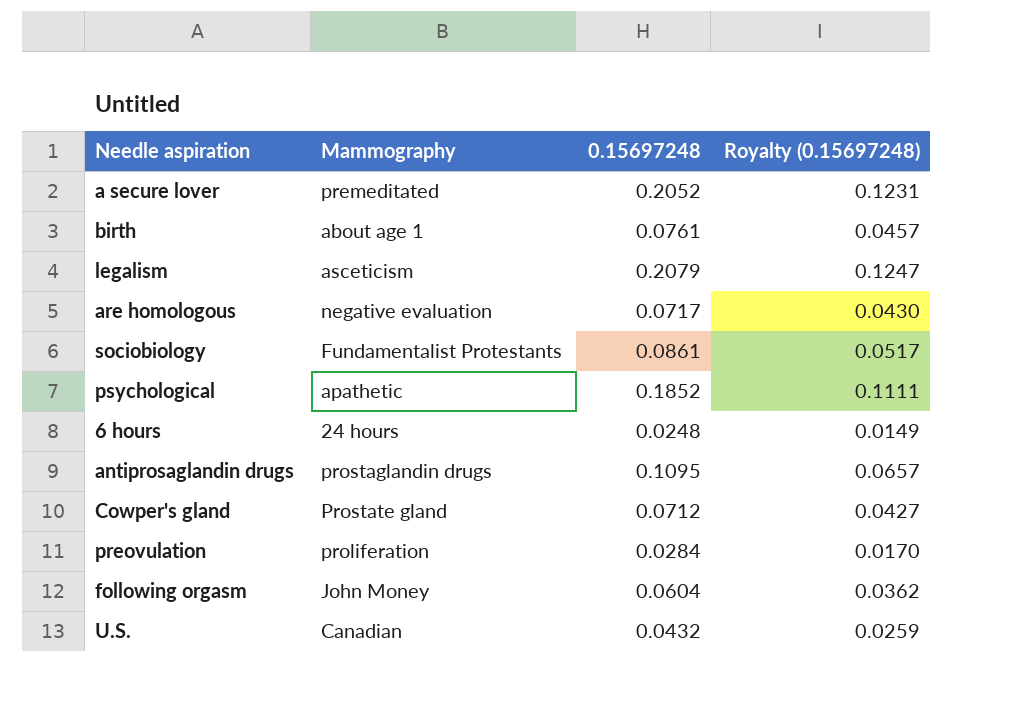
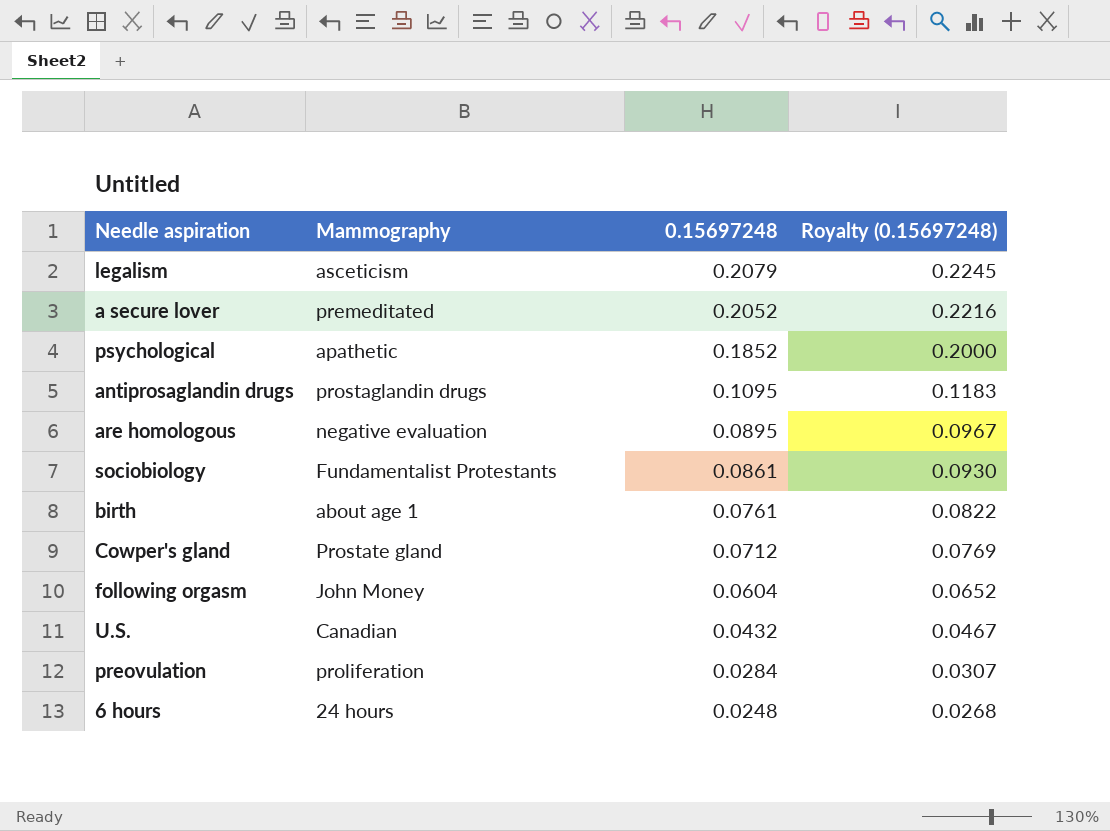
row order: none -> 0.15697248 descending
column Royalty (0.15697248) | formula: [0.15697248] * 0.6 -> [0.15697248] * 1.08
are homologous | 0.15697248: 0.0717 -> 0.0895

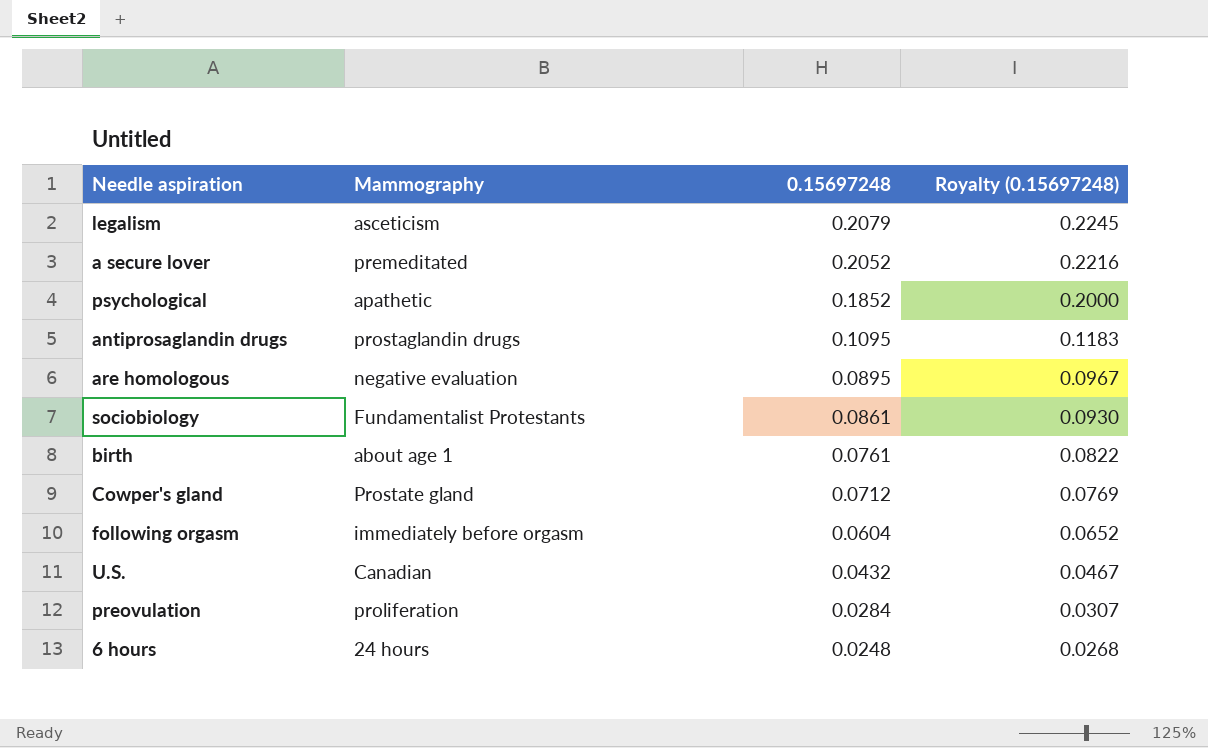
following orgasm | Mammography: John Money -> immediately before orgasm

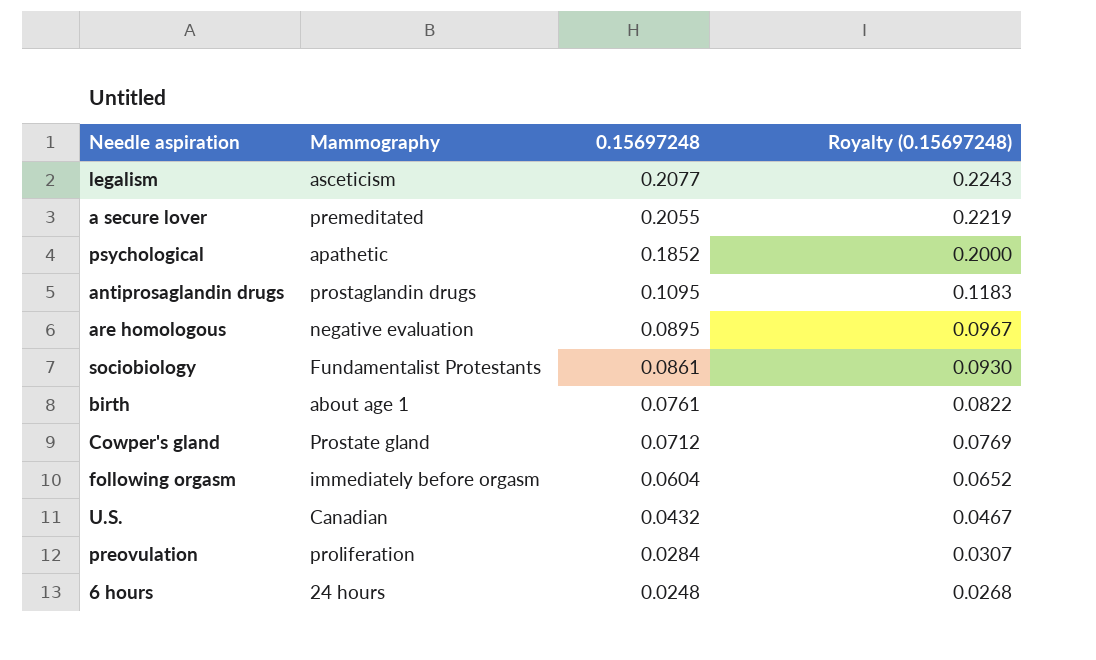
legalism | 0.15697248: 0.2079 -> 0.2077
legalism | Royalty (0.15697248): 0.2245 -> 0.2243
a secure lover | 0.15697248: 0.2052 -> 0.2055
a secure lover | Royalty (0.15697248): 0.2216 -> 0.2219

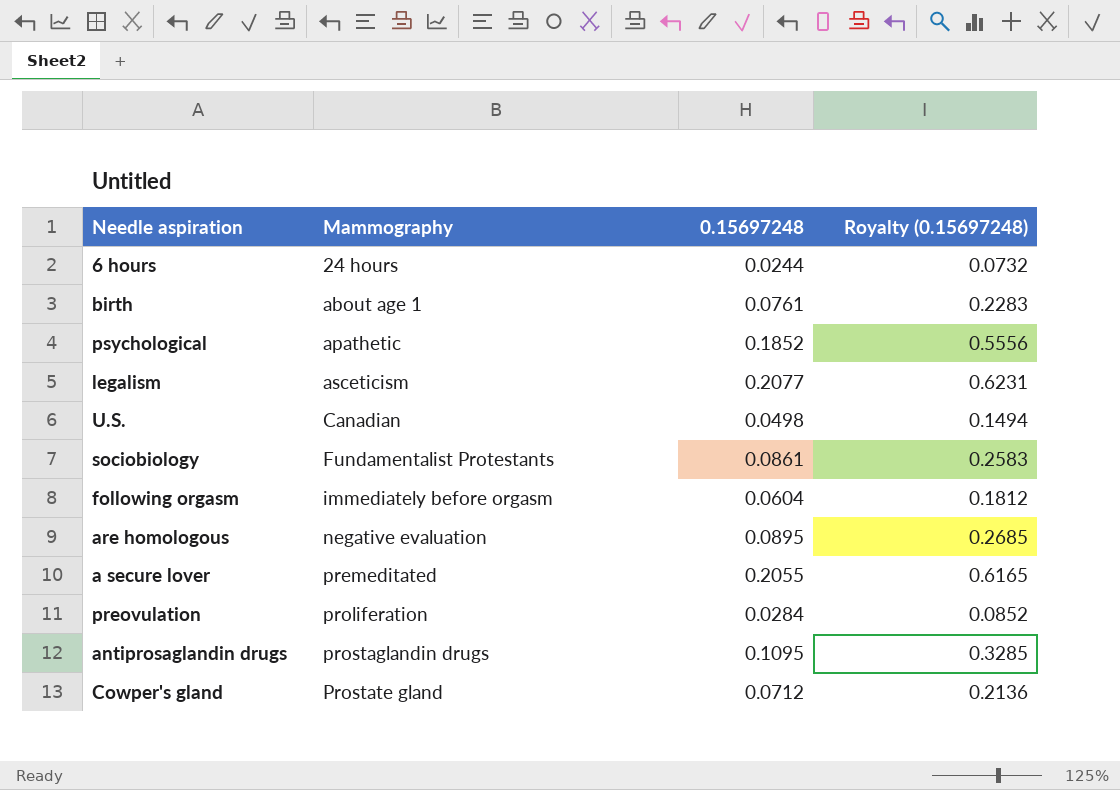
row order: 0.15697248 descending -> Mammography ascending
column Royalty (0.15697248) | formula: [0.15697248] * 1.08 -> [0.15697248] * 3
6 hours | 0.15697248: 0.0248 -> 0.0244
U.S. | 0.15697248: 0.0432 -> 0.0498

